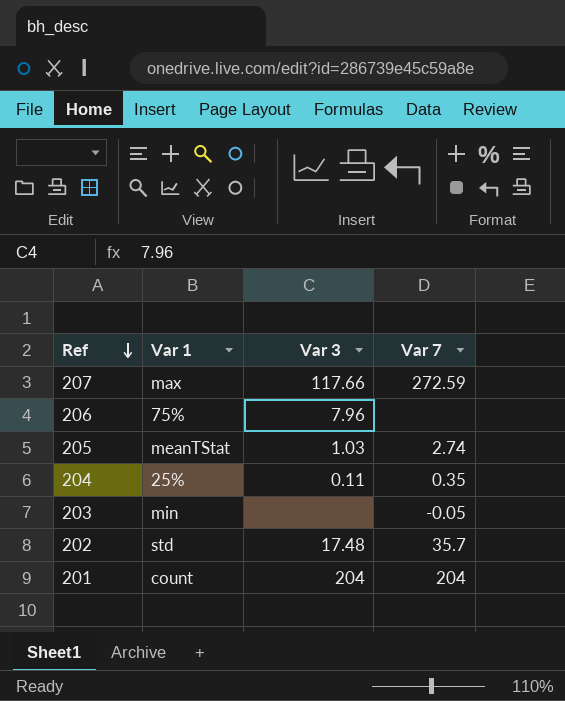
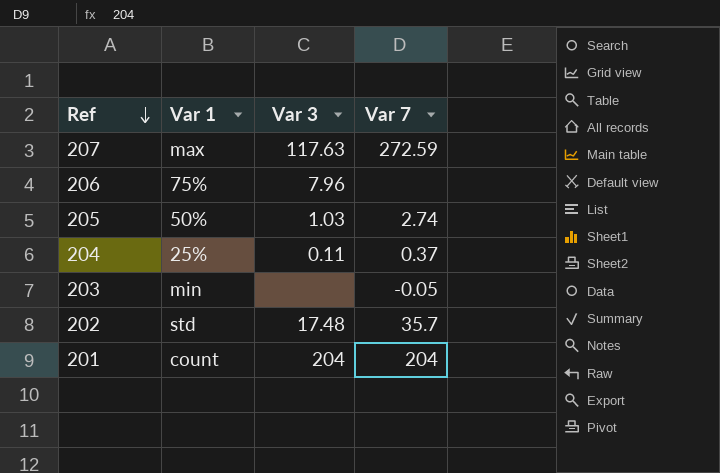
207 | Var 3: 117.66 -> 117.63
205 | Var 1: meanTStat -> 50%
204 | Var 7: 0.35 -> 0.37

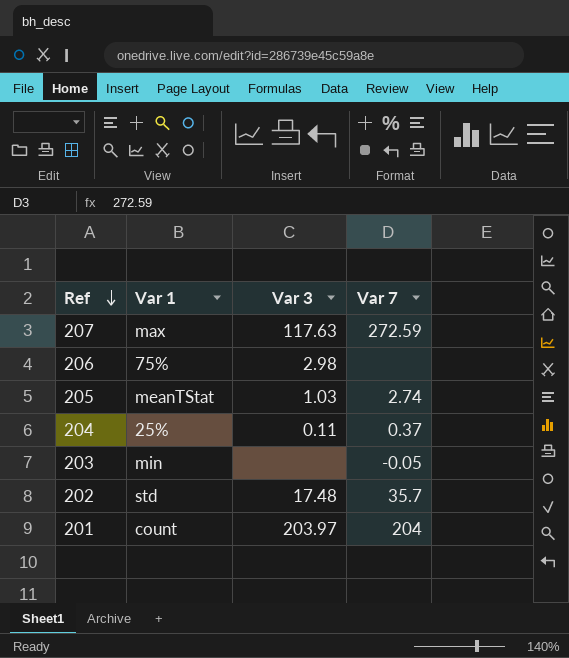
206 | Var 3: 7.96 -> 2.98
205 | Var 1: 50% -> meanTStat
201 | Var 3: 204 -> 203.97

